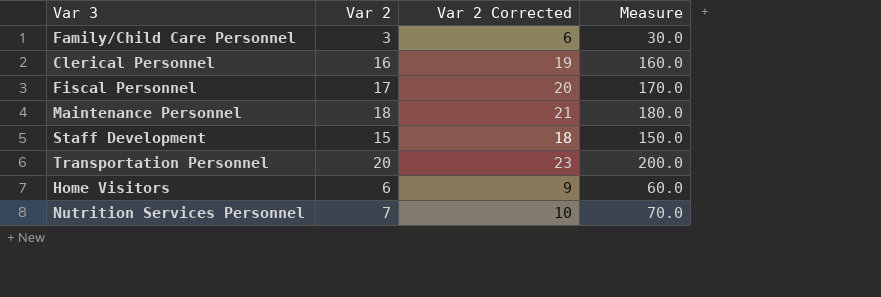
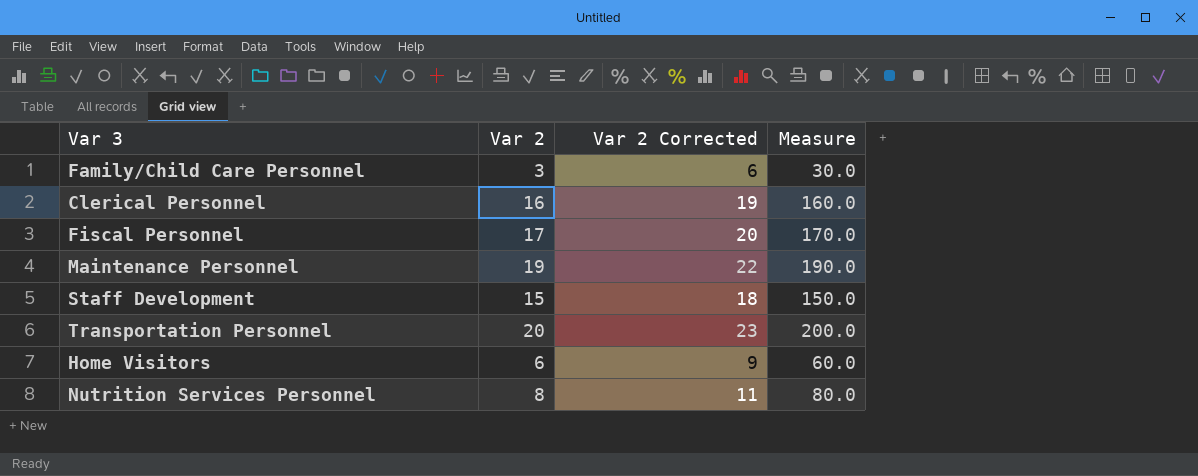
Maintenance Personnel | Var 2: 18 -> 19
Maintenance Personnel | Var 2 Corrected: 21 -> 22
Maintenance Personnel | Measure: 180.0 -> 190.0
Nutrition Services Personnel | Var 2: 7 -> 8
Nutrition Services Personnel | Var 2 Corrected: 10 -> 11
Nutrition Services Personnel | Measure: 70.0 -> 80.0

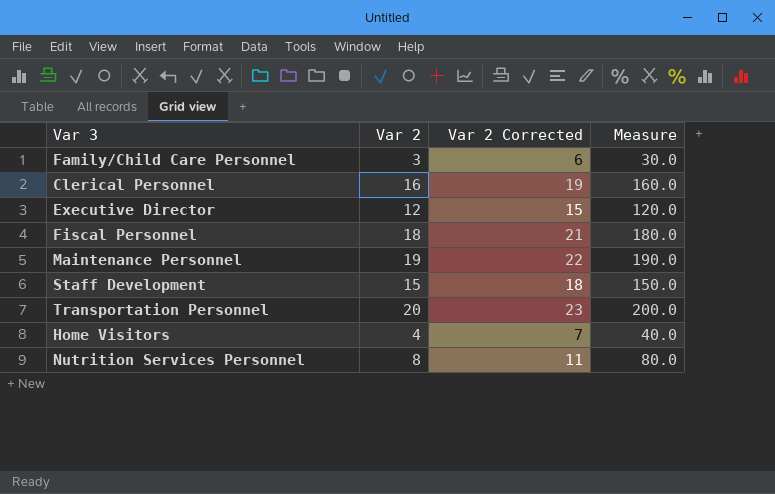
row Executive Director: none -> 12 | 15 | 120.0
Fiscal Personnel | Var 2: 17 -> 18
Fiscal Personnel | Var 2 Corrected: 20 -> 21
Fiscal Personnel | Measure: 170.0 -> 180.0
Home Visitors | Var 2: 6 -> 4
Home Visitors | Var 2 Corrected: 9 -> 7
Home Visitors | Measure: 60.0 -> 40.0

